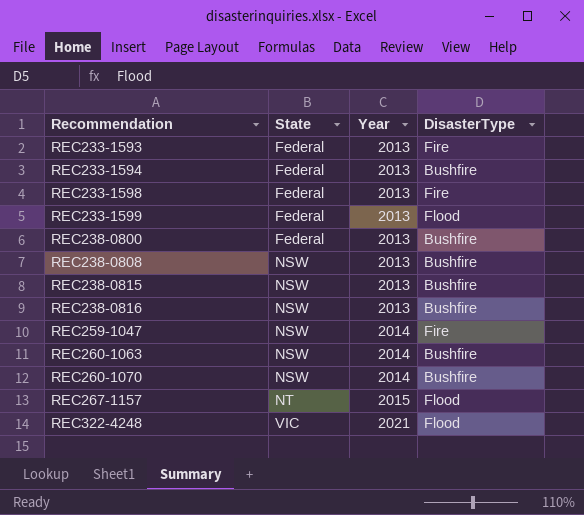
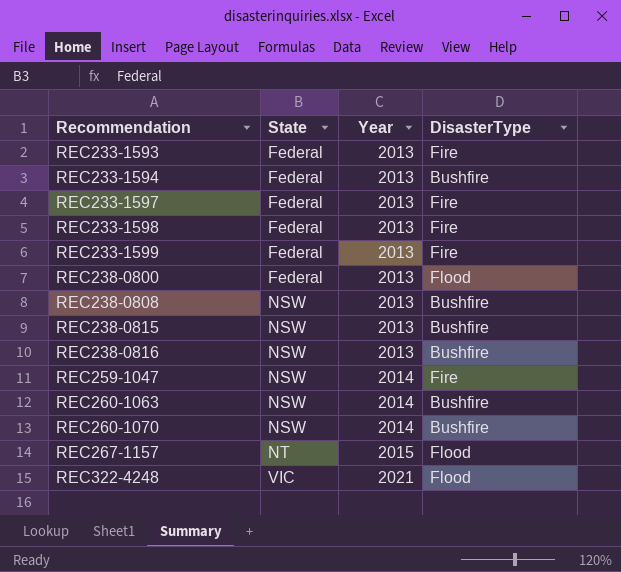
row REC233-1597: none -> Federal | 2013 | Fire
REC233-1599 | DisasterType: Flood -> Fire
REC238-0800 | DisasterType: Bushfire -> Flood

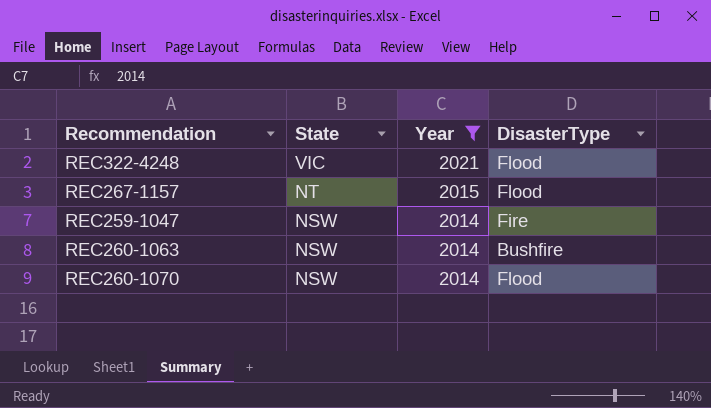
filter: none -> Year != 2013
row order: Recommendation ascending -> State descending
REC260-1070 | DisasterType: Bushfire -> Flood

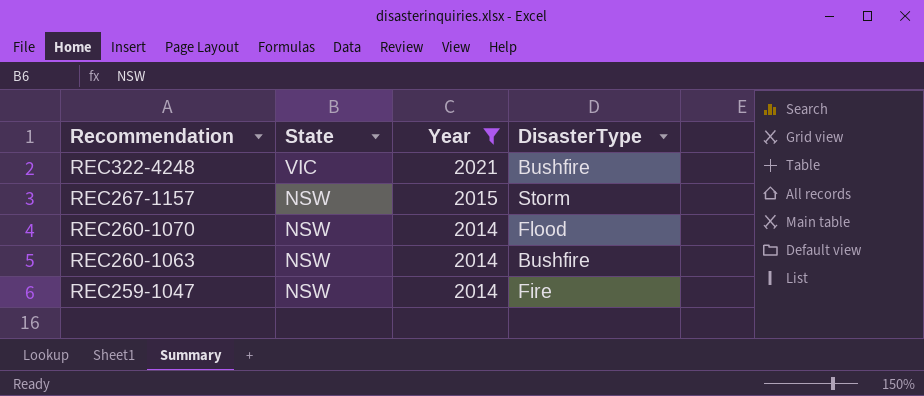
row order: State descending -> Recommendation descending
REC322-4248 | DisasterType: Flood -> Bushfire
REC267-1157 | State: NT -> NSW
REC267-1157 | DisasterType: Flood -> Storm

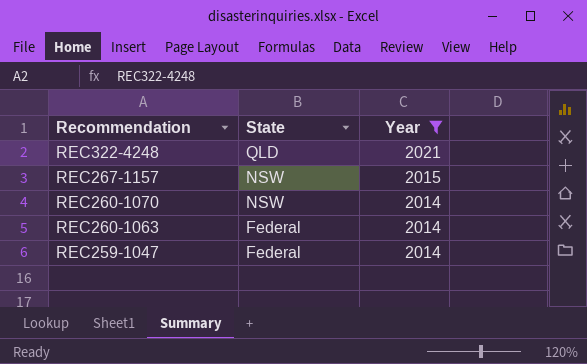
column DisasterType | position: 4 -> none
REC322-4248 | State: VIC -> QLD
REC260-1063 | State: NSW -> Federal
REC259-1047 | State: NSW -> Federal

